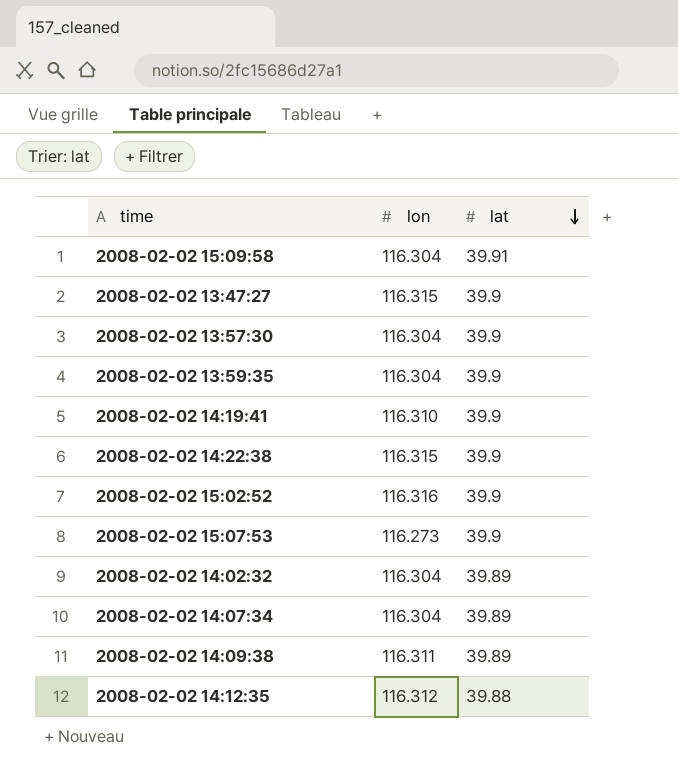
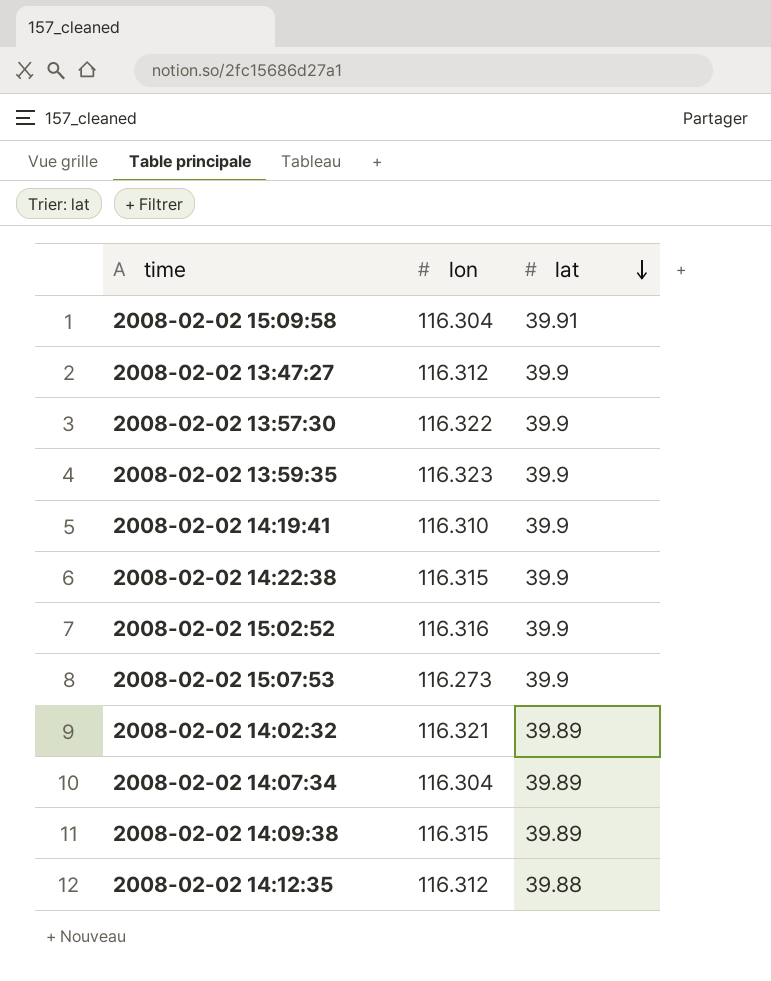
2008-02-02 13:47:27 | lon: 116.315 -> 116.312
2008-02-02 13:57:30 | lon: 116.304 -> 116.322
2008-02-02 13:59:35 | lon: 116.304 -> 116.323
2008-02-02 14:02:32 | lon: 116.304 -> 116.321
2008-02-02 14:09:38 | lon: 116.311 -> 116.315

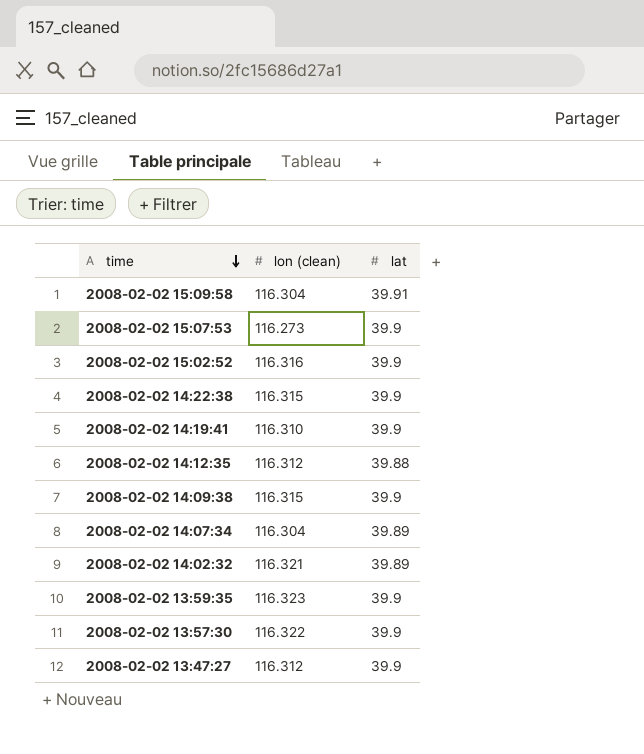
row order: lat descending -> time descending
column name: lon -> lon (clean)
2008-02-02 14:09:38 | lat: 39.89 -> 39.9

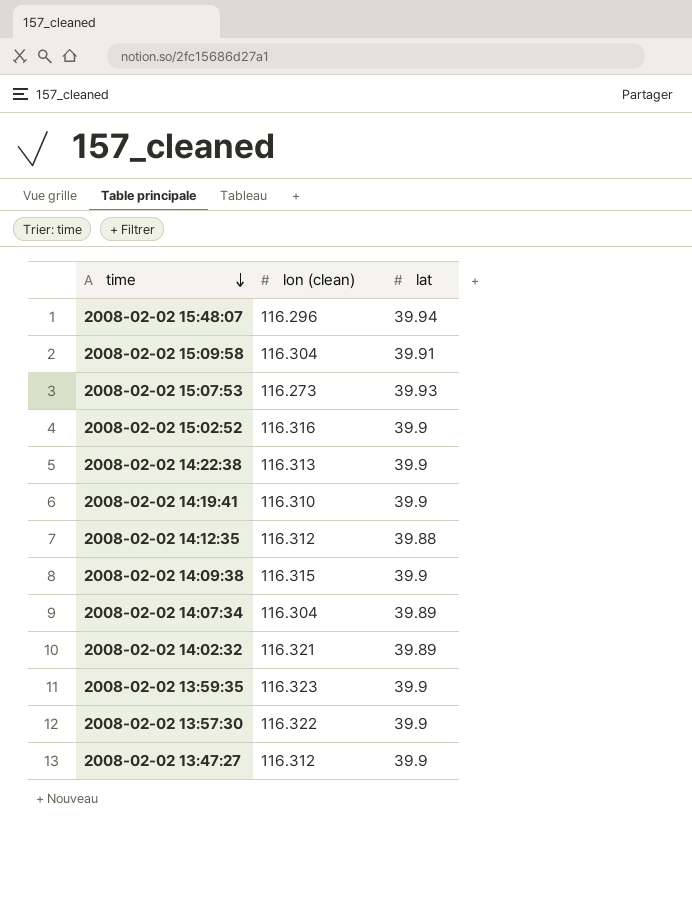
row 2008-02-02 15:48:07: none -> 116.296 | 39.94
2008-02-02 15:07:53 | lat: 39.9 -> 39.93
2008-02-02 14:22:38 | lon (clean): 116.315 -> 116.313

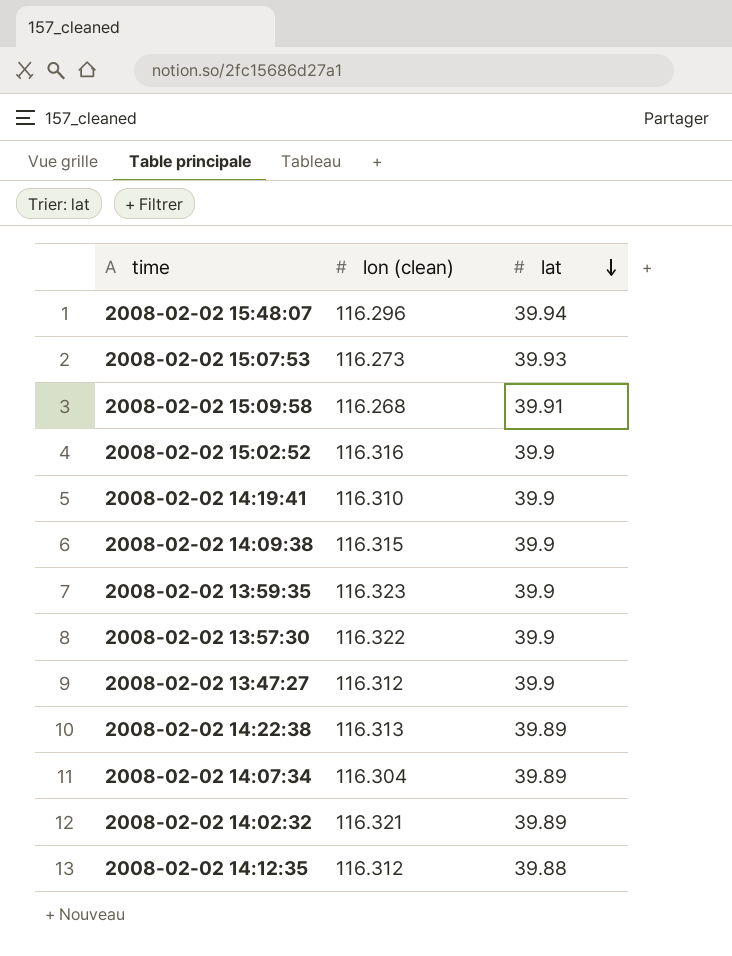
row order: time descending -> lat descending
2008-02-02 15:09:58 | lon (clean): 116.304 -> 116.268
2008-02-02 14:22:38 | lat: 39.9 -> 39.89

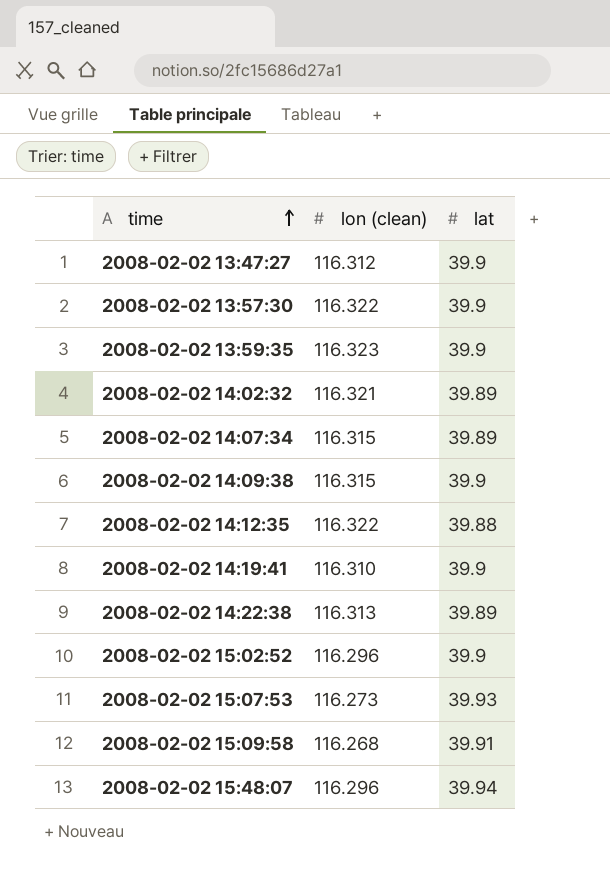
row order: lat descending -> time ascending
2008-02-02 14:07:34 | lon (clean): 116.304 -> 116.315
2008-02-02 14:12:35 | lon (clean): 116.312 -> 116.322
2008-02-02 15:02:52 | lon (clean): 116.316 -> 116.296

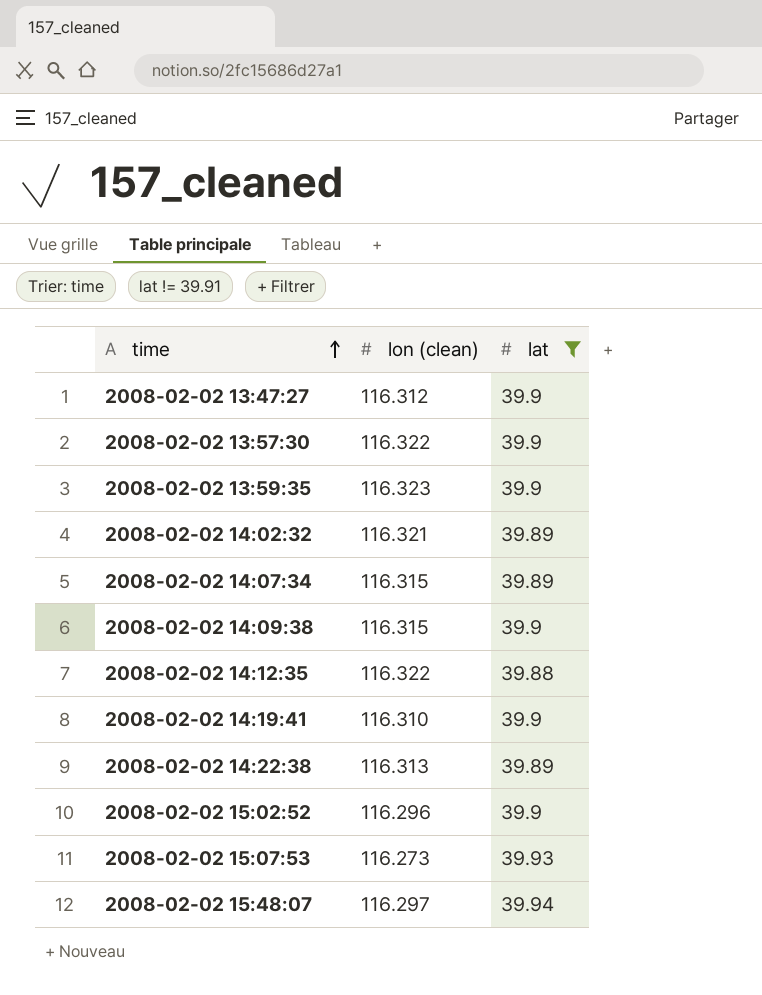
filter: none -> lat != 39.91
2008-02-02 15:48:07 | lon (clean): 116.296 -> 116.297

